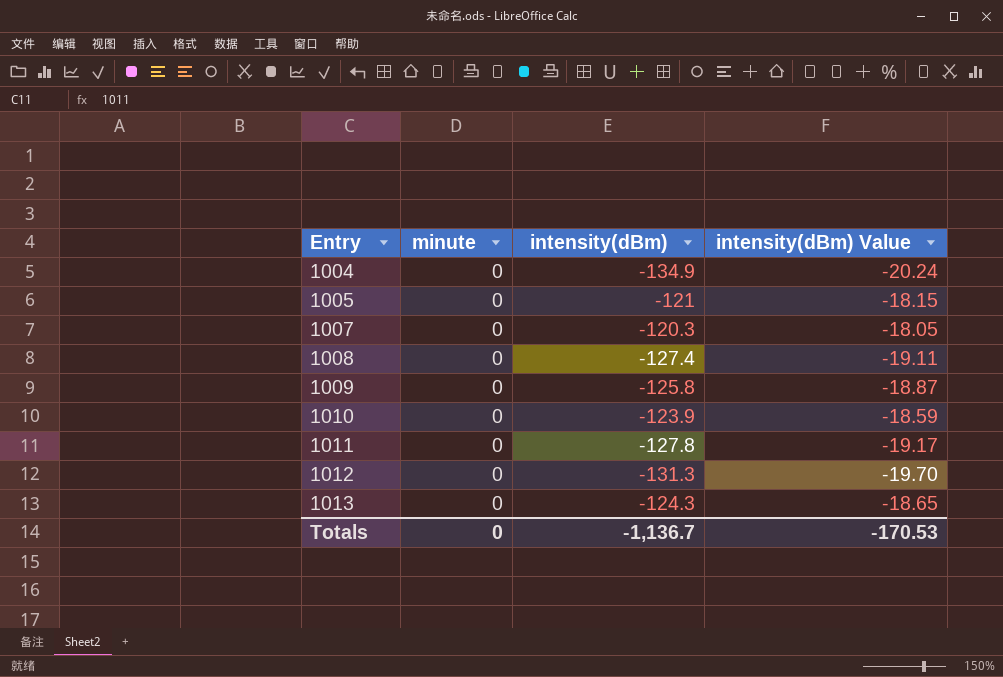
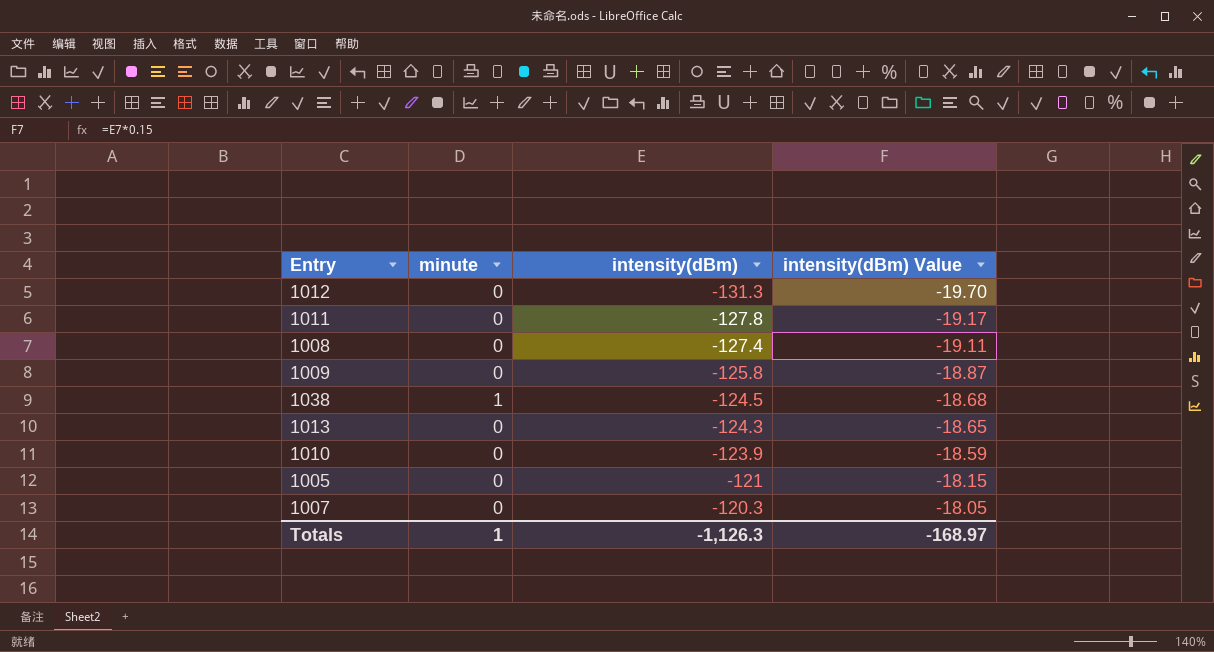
row order: Entry ascending -> intensity(dBm) ascending
row 1004: 0 | -134.9 | -20.24 -> none
row 1038: none -> 1 | -124.5 | -18.68
Totals | minute: 0 -> 1
Totals | intensity(dBm): -1,136.7 -> -1,126.3
Totals | intensity(dBm) Value: -170.53 -> -168.97

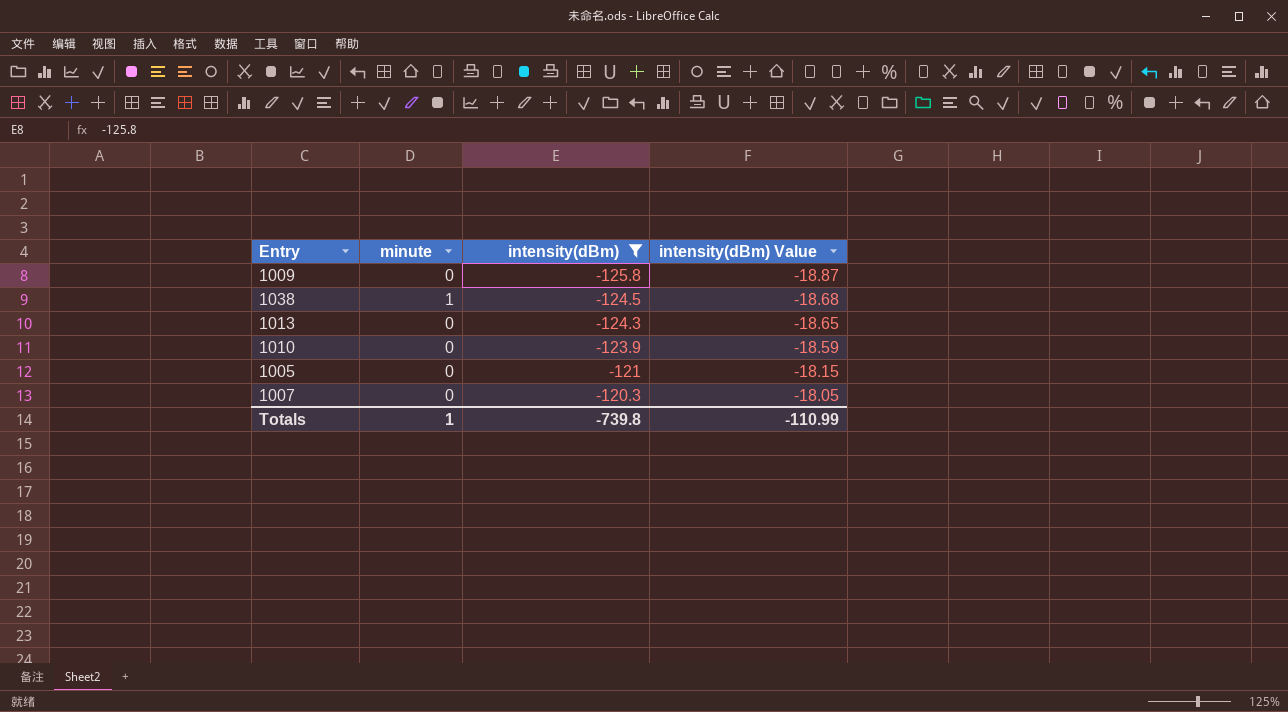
filter: none -> intensity(dBm) >= -125.8
Totals | intensity(dBm): -1,126.3 -> -739.8
Totals | intensity(dBm) Value: -168.97 -> -110.99

